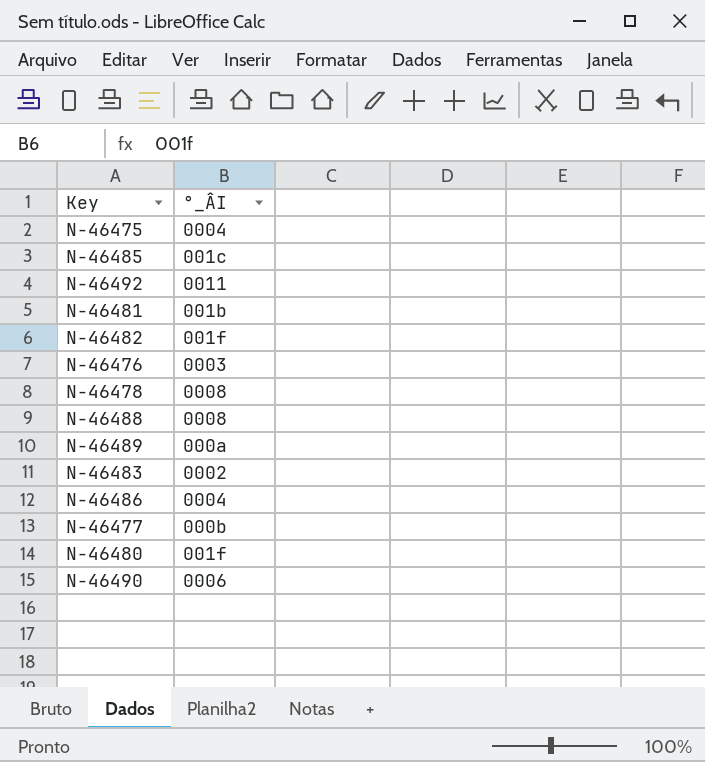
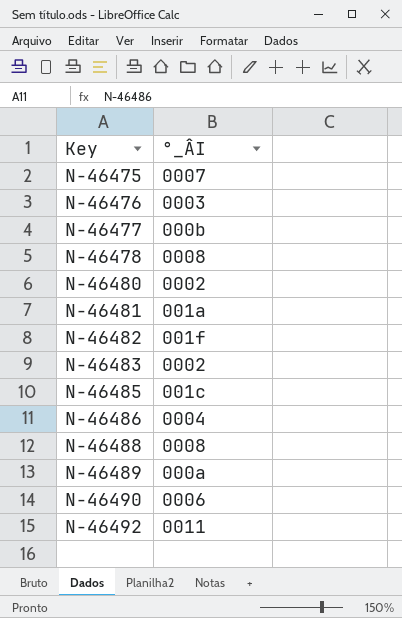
row order: none -> Key ascending
N-46475 | °_ÂI: 0004 -> 0007
N-46480 | °_ÂI: 001f -> 0002
N-46481 | °_ÂI: 001b -> 001a

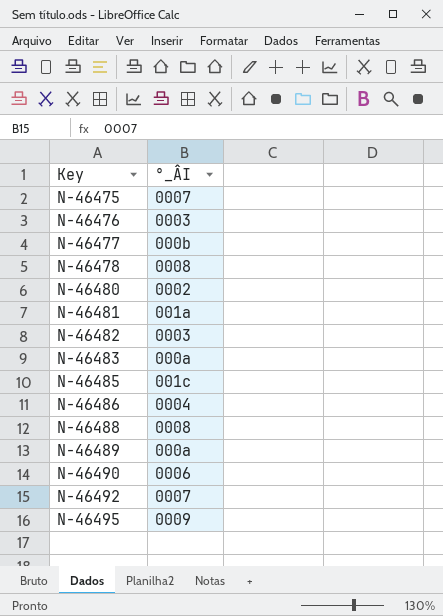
N-46482 | °_ÂI: 001f -> 0003
N-46483 | °_ÂI: 0002 -> 000a
N-46492 | °_ÂI: 0011 -> 0007
row N-46495: none -> 0009

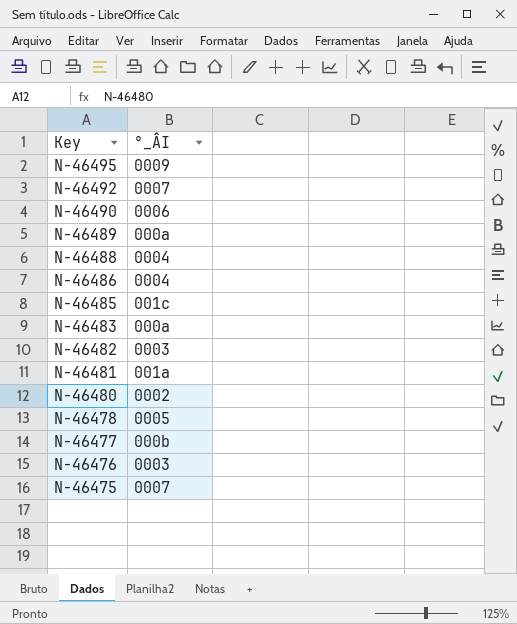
row order: Key ascending -> Key descending
N-46488 | °_ÂI: 0008 -> 0004
N-46478 | °_ÂI: 0008 -> 0005

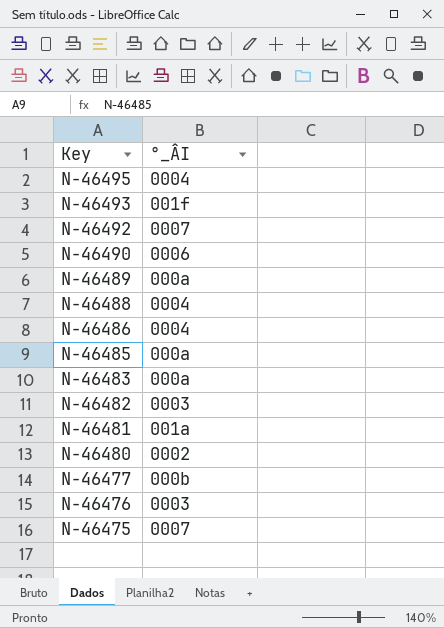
row N-46478: 0005 -> none
N-46495 | °_ÂI: 0009 -> 0004
row N-46493: none -> 001f
N-46485 | °_ÂI: 001c -> 000a

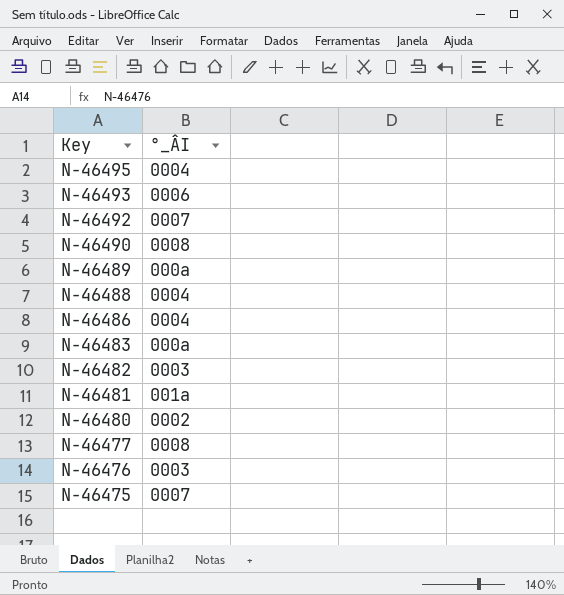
row N-46485: 000a -> none
N-46493 | °_ÂI: 001f -> 0006
N-46490 | °_ÂI: 0006 -> 0008
N-46477 | °_ÂI: 000b -> 0008

